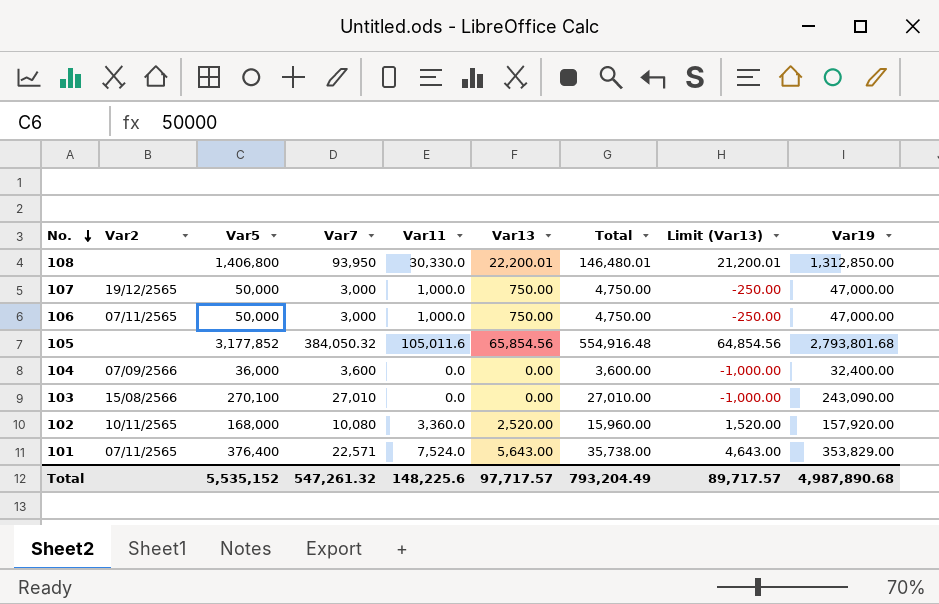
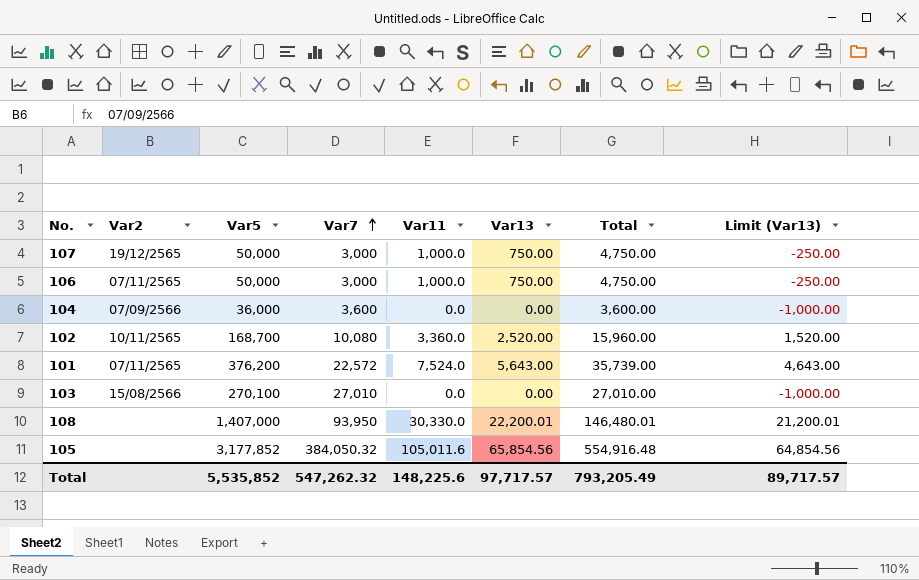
row order: No. descending -> Var7 ascending
column Var19 | formula: [Var5] - [Var7] -> none
102 | Var5: 168,000 -> 168,700
101 | Var5: 376,400 -> 376,200
101 | Var7: 22,571 -> 22,572
101 | Total: 35,738.00 -> 35,739.00
108 | Var5: 1,406,800 -> 1,407,000
Total | Var5: 5,535,152 -> 5,535,852
Total | Var7: 547,261.32 -> 547,262.32
Total | Total: 793,204.49 -> 793,205.49

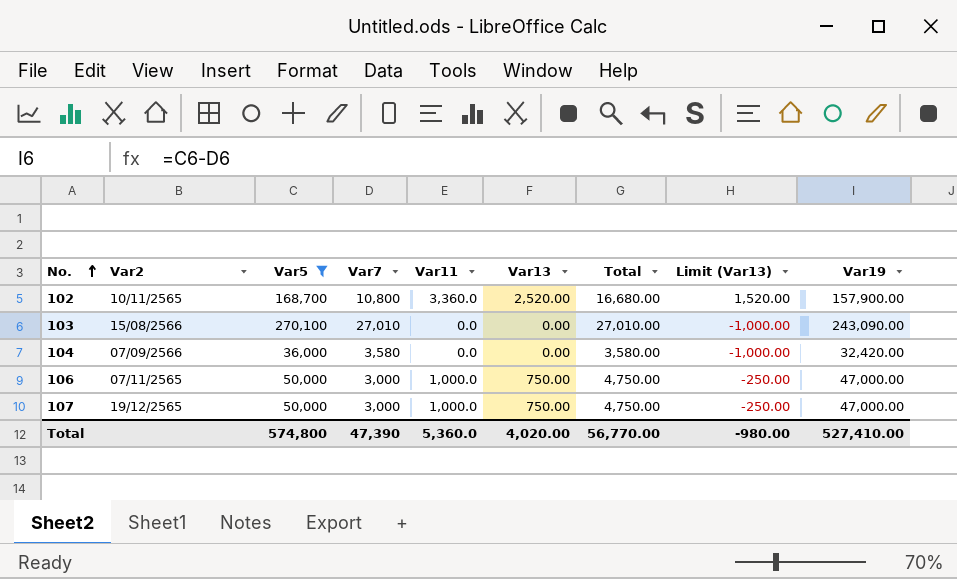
filter: none -> Var5 <= 270,100
row order: Var7 ascending -> No. ascending
column Var19 | formula: none -> [Var5] - [Var7]
102 | Var7: 10,080 -> 10,800
102 | Total: 15,960.00 -> 16,680.00
104 | Var7: 3,600 -> 3,580
104 | Total: 3,600.00 -> 3,580.00
Total | Var5: 5,535,852 -> 574,800
Total | Var7: 547,262.32 -> 47,390
Total | Var11: 148,225.6 -> 5,360.0
Total | Var13: 97,717.57 -> 4,020.00
Total | Total: 793,205.49 -> 56,770.00
Total | Limit (Var13): 89,717.57 -> -980.00

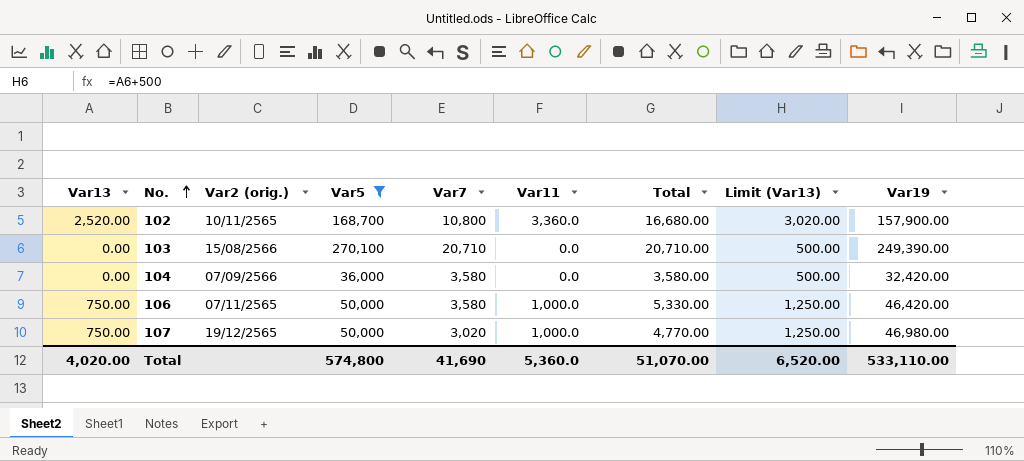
column Var13 | position: 6 -> 1
column name: Var2 -> Var2 (orig.)
column Limit (Var13) | formula: [Var13] - 1000 -> [Var13] + 500
103 | Var7: 27,010 -> 20,710
103 | Total: 27,010.00 -> 20,710.00
103 | Var19: 243,090.00 -> 249,390.00
106 | Var7: 3,000 -> 3,580
106 | Total: 4,750.00 -> 5,330.00
106 | Var19: 47,000.00 -> 46,420.00
107 | Var7: 3,000 -> 3,020
107 | Total: 4,750.00 -> 4,770.00
107 | Var19: 47,000.00 -> 46,980.00
Total | Var7: 47,390 -> 41,690
Total | Total: 56,770.00 -> 51,070.00
Total | Limit (Var13): -980.00 -> 6,520.00
Total | Var19: 527,410.00 -> 533,110.00

